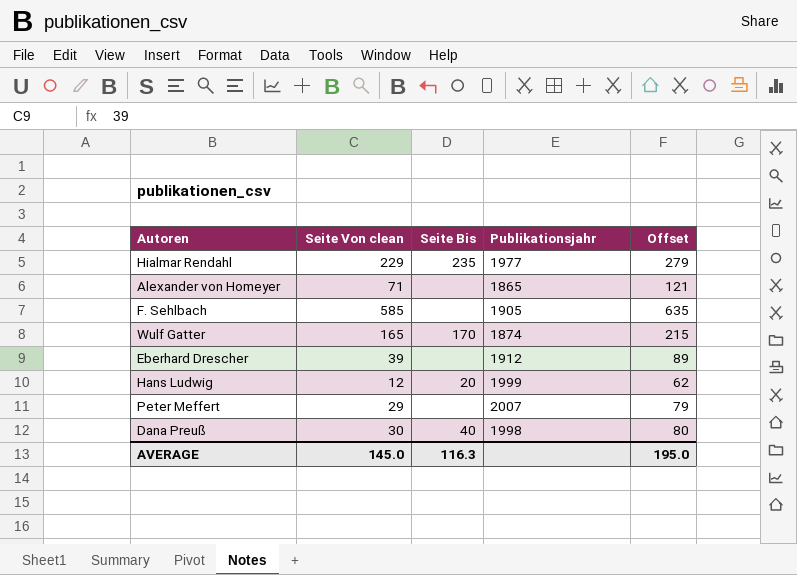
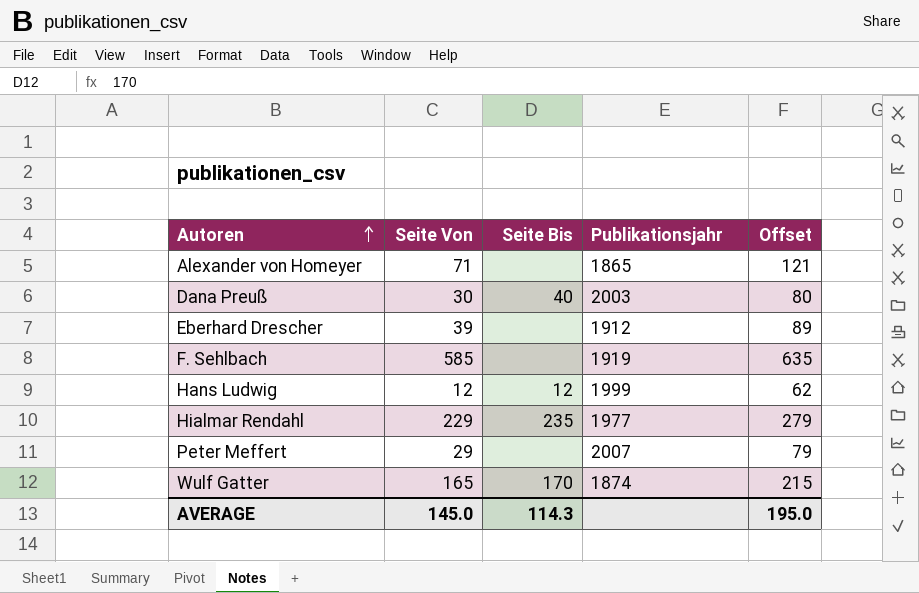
row order: none -> Autoren ascending
column name: Seite Von clean -> Seite Von
Dana Preuß | Publikationsjahr: 1998 -> 2003
F. Sehlbach | Publikationsjahr: 1905 -> 1919
Hans Ludwig | Seite Bis: 20 -> 12
AVERAGE | Seite Bis: 116.3 -> 114.3

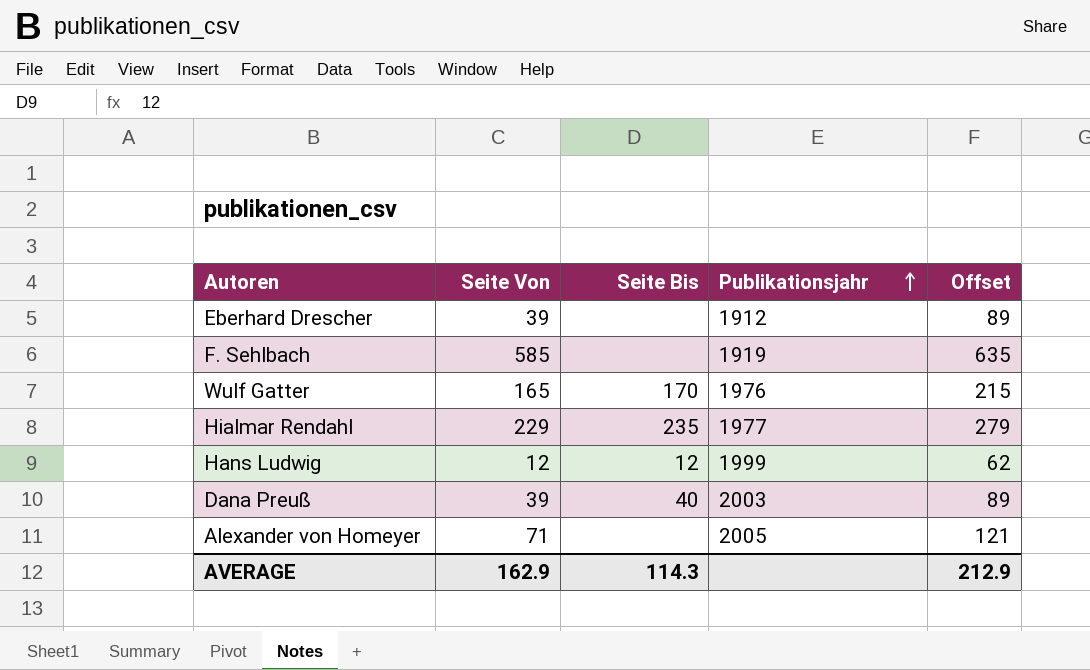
row order: Autoren ascending -> Publikationsjahr ascending
row Peter Meffert: 29 | none | 2007 | 79 -> none
Wulf Gatter | Publikationsjahr: 1874 -> 1976
Dana Preuß | Seite Von: 30 -> 39
Dana Preuß | Offset: 80 -> 89
Alexander von Homeyer | Publikationsjahr: 1865 -> 2005
AVERAGE | Seite Von: 145.0 -> 162.9
AVERAGE | Offset: 195.0 -> 212.9

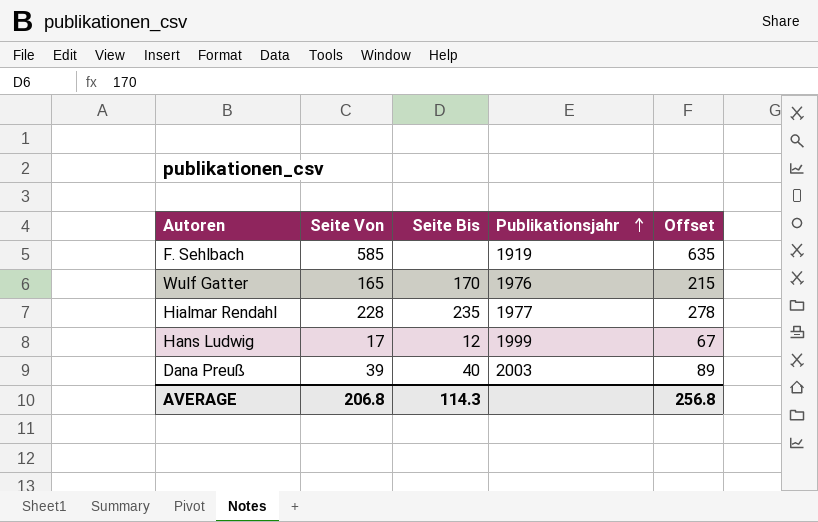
row Eberhard Drescher: 39 | none | 1912 | 89 -> none
row Alexander von Homeyer: 71 | none | 2005 | 121 -> none
Hialmar Rendahl | Seite Von: 229 -> 228
Hialmar Rendahl | Offset: 279 -> 278
Hans Ludwig | Seite Von: 12 -> 17
Hans Ludwig | Offset: 62 -> 67
AVERAGE | Seite Von: 162.9 -> 206.8
AVERAGE | Offset: 212.9 -> 256.8

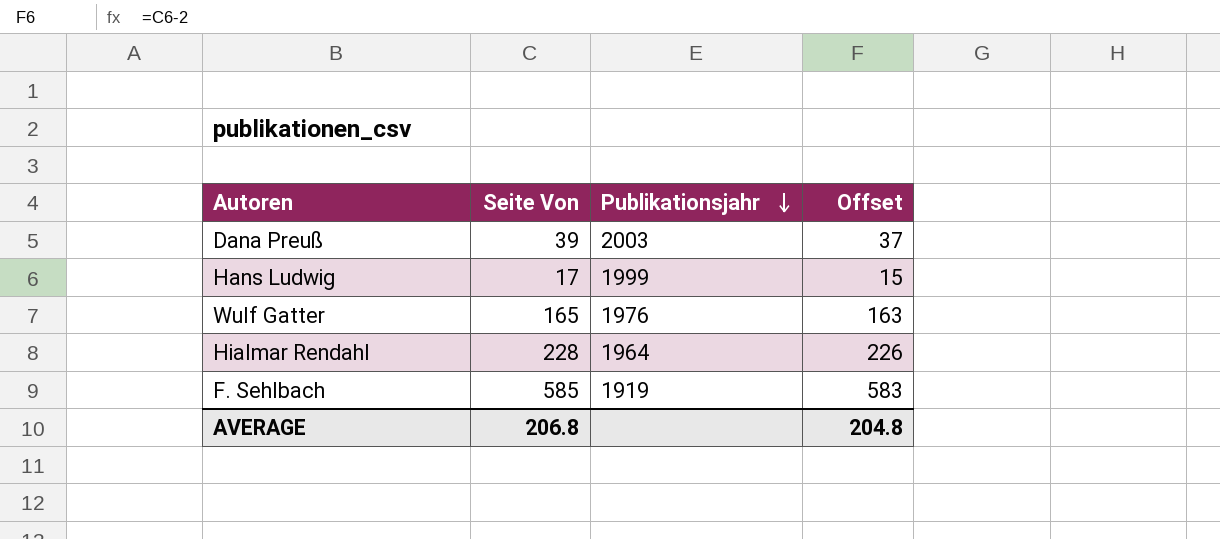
row order: Publikationsjahr ascending -> Publikationsjahr descending
column Seite Bis | position: 3 -> none
column Offset | formula: [Seite Von] + 50 -> [Seite Von] - 2
Hialmar Rendahl | Publikationsjahr: 1977 -> 1964
AVERAGE | Offset: 256.8 -> 204.8

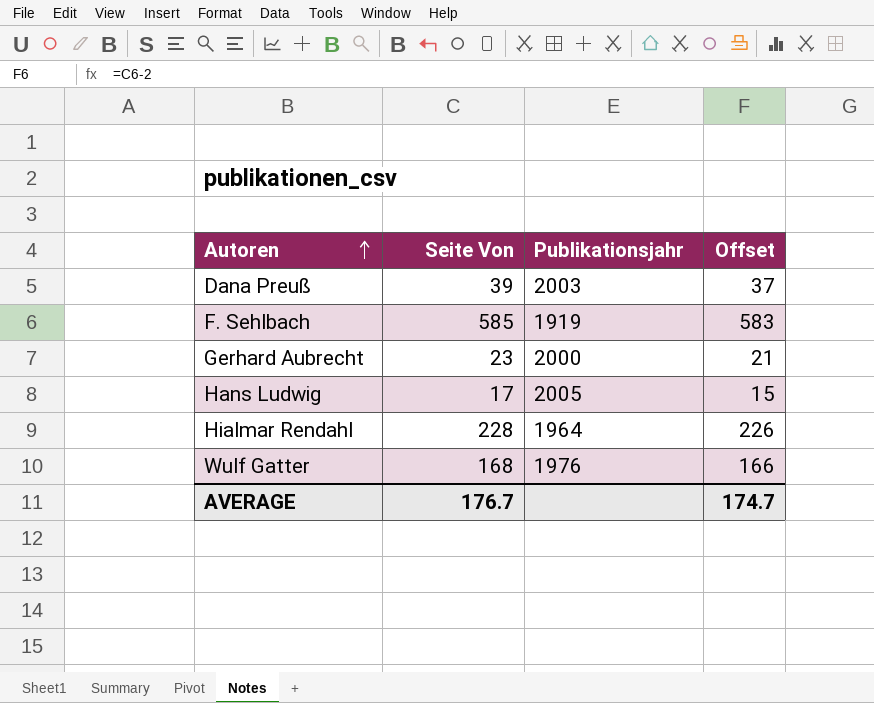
row order: Publikationsjahr descending -> Autoren ascending
row Gerhard Aubrecht: none -> 23 | 2000 | 21
Hans Ludwig | Publikationsjahr: 1999 -> 2005
Wulf Gatter | Seite Von: 165 -> 168
Wulf Gatter | Offset: 163 -> 166
AVERAGE | Seite Von: 206.8 -> 176.7
AVERAGE | Offset: 204.8 -> 174.7

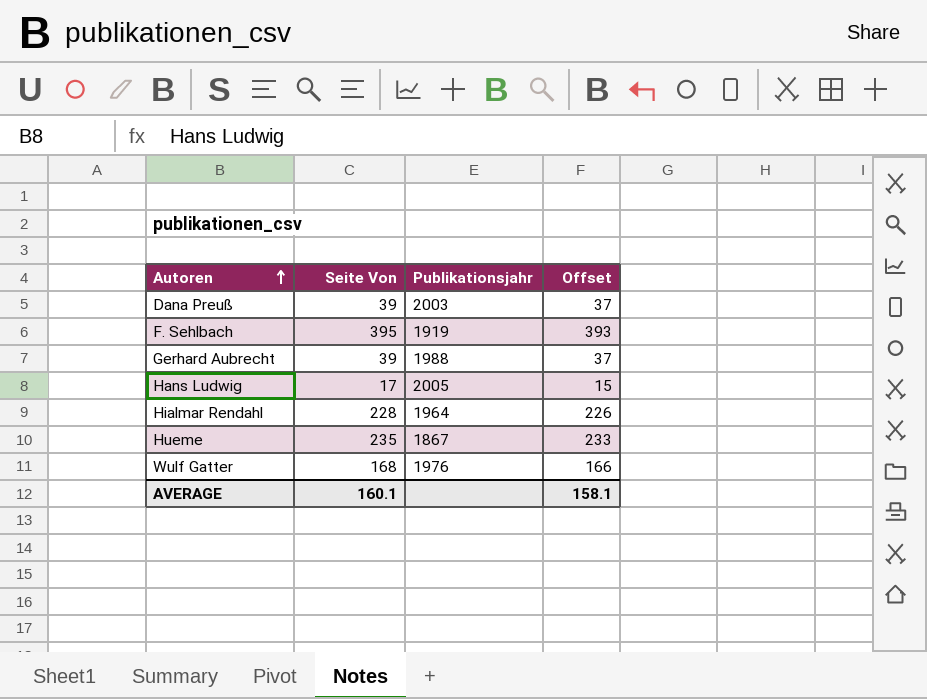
F. Sehlbach | Seite Von: 585 -> 395
F. Sehlbach | Offset: 583 -> 393
Gerhard Aubrecht | Seite Von: 23 -> 39
Gerhard Aubrecht | Publikationsjahr: 2000 -> 1988
Gerhard Aubrecht | Offset: 21 -> 37
row Hueme: none -> 235 | 1867 | 233
AVERAGE | Seite Von: 176.7 -> 160.1
AVERAGE | Offset: 174.7 -> 158.1

